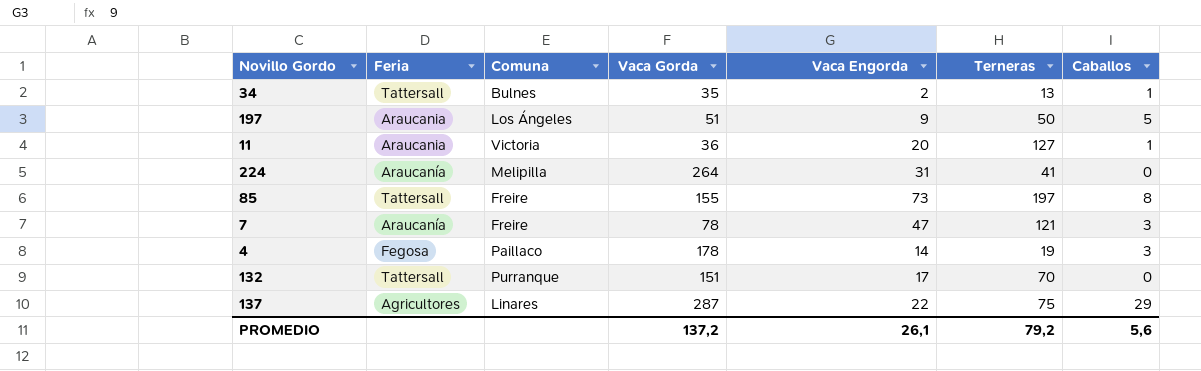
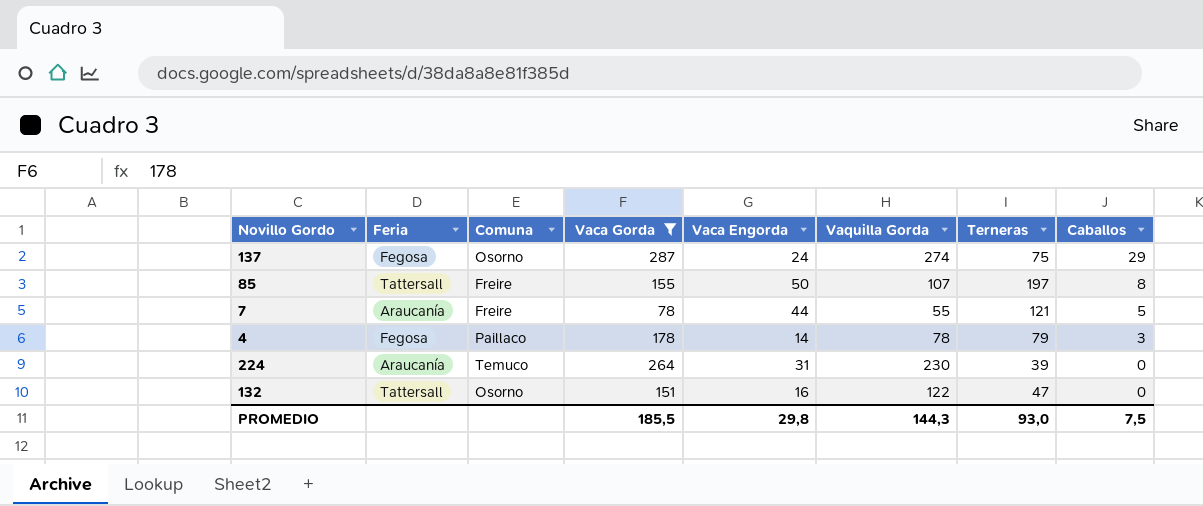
filter: none -> Vaca Gorda >= 78
row order: none -> Caballos descending
column Vaquilla Gorda | position: none -> 6
137 | Feria: Agricultores -> Fegosa
137 | Comuna: Linares -> Osorno
137 | Vaca Engorda: 22 -> 24
85 | Vaca Engorda: 73 -> 50
7 | Vaca Engorda: 47 -> 44
7 | Caballos: 3 -> 5
4 | Terneras: 19 -> 79
224 | Comuna: Melipilla -> Temuco
224 | Terneras: 41 -> 39
132 | Comuna: Purranque -> Osorno
132 | Vaca Engorda: 17 -> 16
132 | Terneras: 70 -> 47
PROMEDIO | Vaca Gorda: 137,2 -> 185,5
PROMEDIO | Vaca Engorda: 26,1 -> 29,8
PROMEDIO | Terneras: 79,2 -> 93,0
PROMEDIO | Caballos: 5,6 -> 7,5

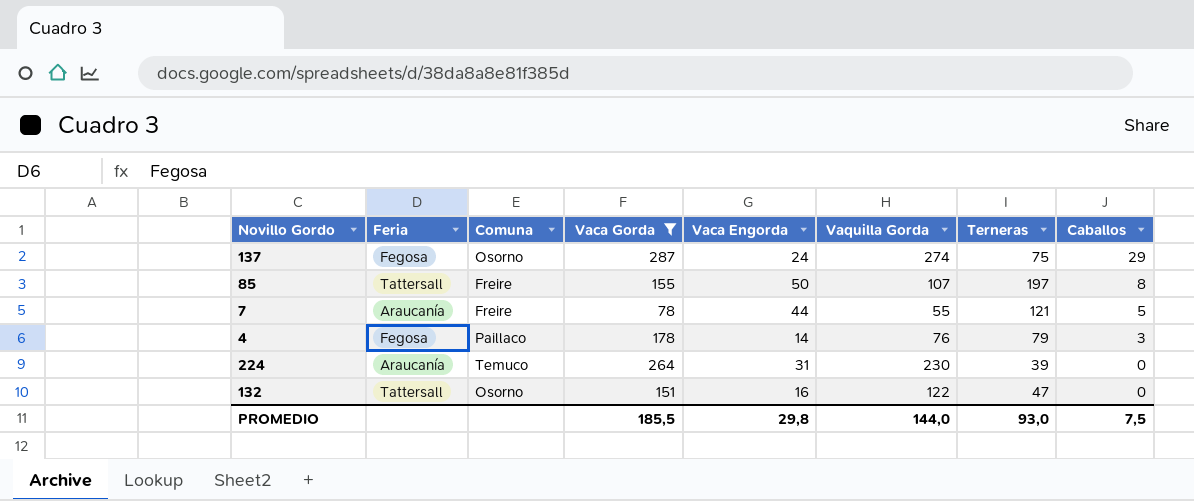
4 | Vaquilla Gorda: 78 -> 76
PROMEDIO | Vaquilla Gorda: 144,3 -> 144,0

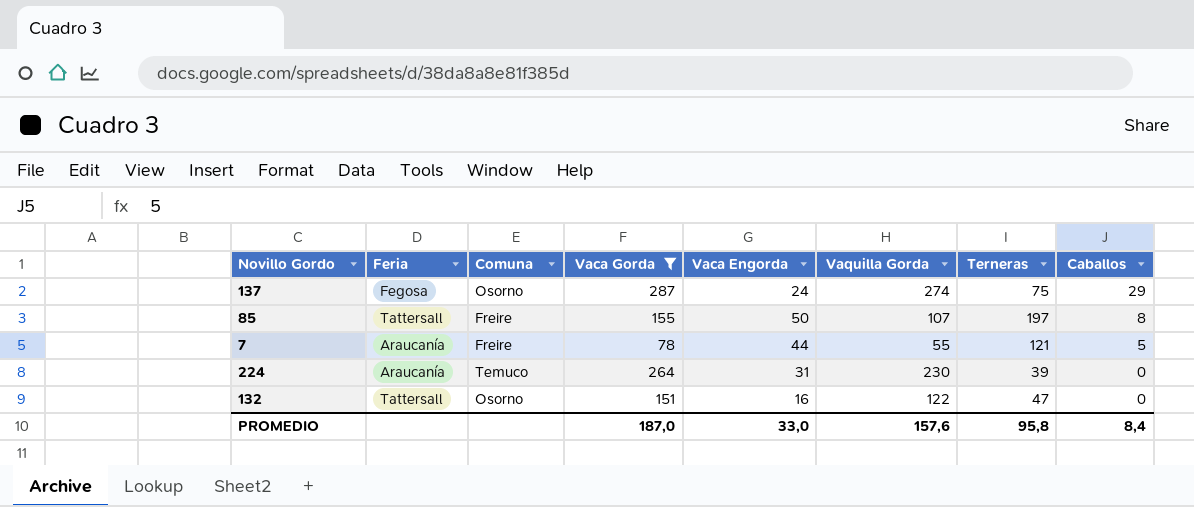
row 4: Fegosa | Paillaco | 178 | 14 | 76 | 79 | 3 -> none
PROMEDIO | Vaca Gorda: 185,5 -> 187,0
PROMEDIO | Vaca Engorda: 29,8 -> 33,0
PROMEDIO | Vaquilla Gorda: 144,0 -> 157,6
PROMEDIO | Terneras: 93,0 -> 95,8
PROMEDIO | Caballos: 7,5 -> 8,4

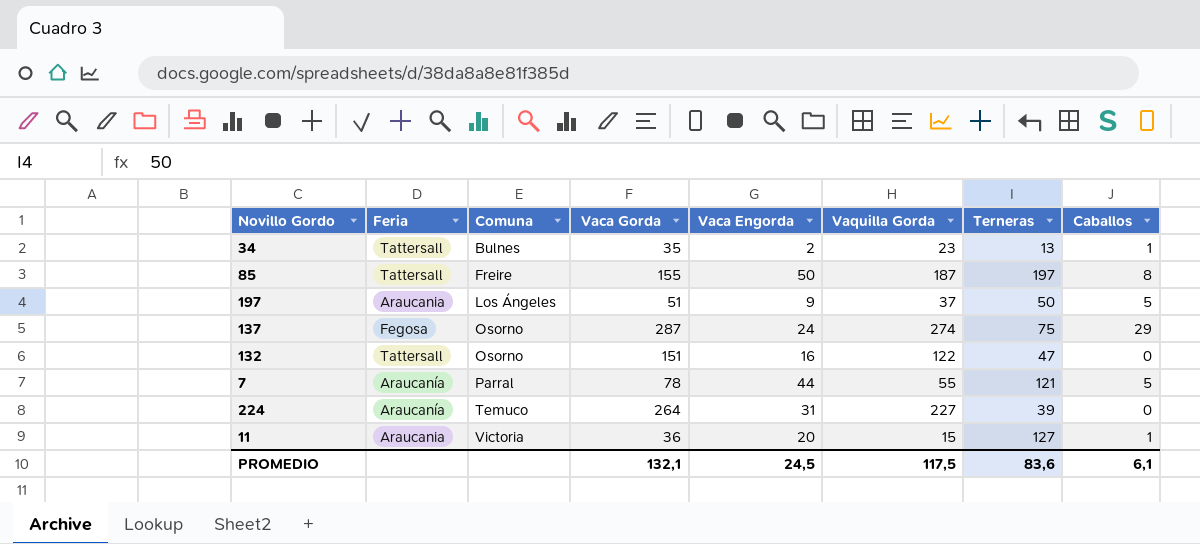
filter: Vaca Gorda >= 78 -> none
row order: Caballos descending -> Comuna ascending
85 | Vaquilla Gorda: 107 -> 187
7 | Comuna: Freire -> Parral
224 | Vaquilla Gorda: 230 -> 227
PROMEDIO | Vaca Gorda: 187,0 -> 132,1
PROMEDIO | Vaca Engorda: 33,0 -> 24,5
PROMEDIO | Vaquilla Gorda: 157,6 -> 117,5
PROMEDIO | Terneras: 95,8 -> 83,6
PROMEDIO | Caballos: 8,4 -> 6,1

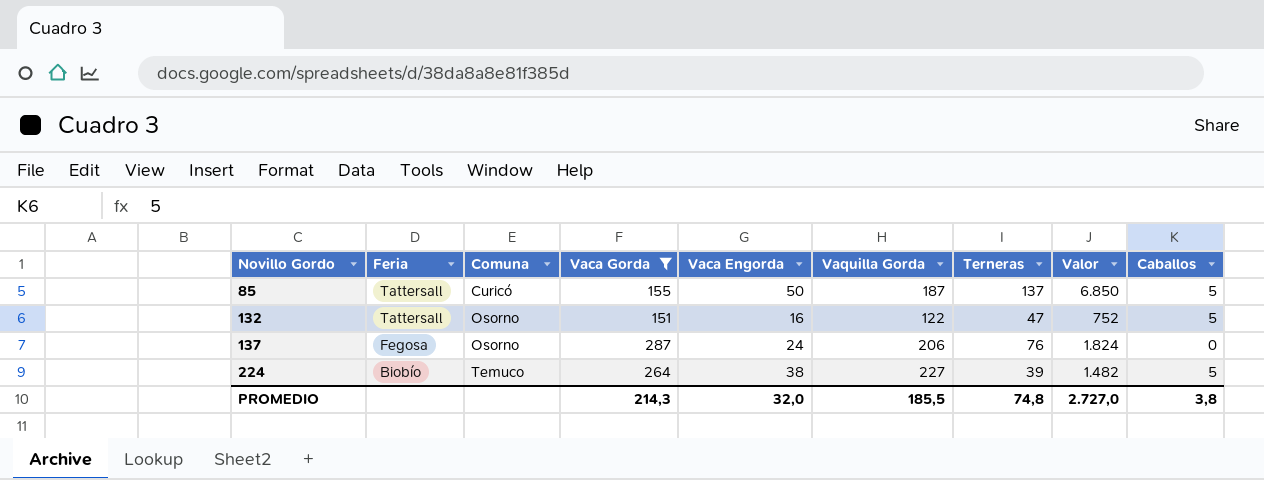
filter: none -> Vaca Gorda >= 151
row order: Comuna ascending -> Novillo Gordo ascending
column Valor | formula: none -> [Vaca Engorda] * [Terneras]
85 | Comuna: Freire -> Curicó
85 | Terneras: 197 -> 137
85 | Caballos: 8 -> 5
132 | Caballos: 0 -> 5
137 | Vaquilla Gorda: 274 -> 206
137 | Terneras: 75 -> 76
137 | Caballos: 29 -> 0
224 | Feria: Araucanía -> Biobío
224 | Vaca Engorda: 31 -> 38
224 | Caballos: 0 -> 5
PROMEDIO | Vaca Gorda: 132,1 -> 214,3
PROMEDIO | Vaca Engorda: 24,5 -> 32,0
PROMEDIO | Vaquilla Gorda: 117,5 -> 185,5
PROMEDIO | Terneras: 83,6 -> 74,8
PROMEDIO | Caballos: 6,1 -> 3,8

